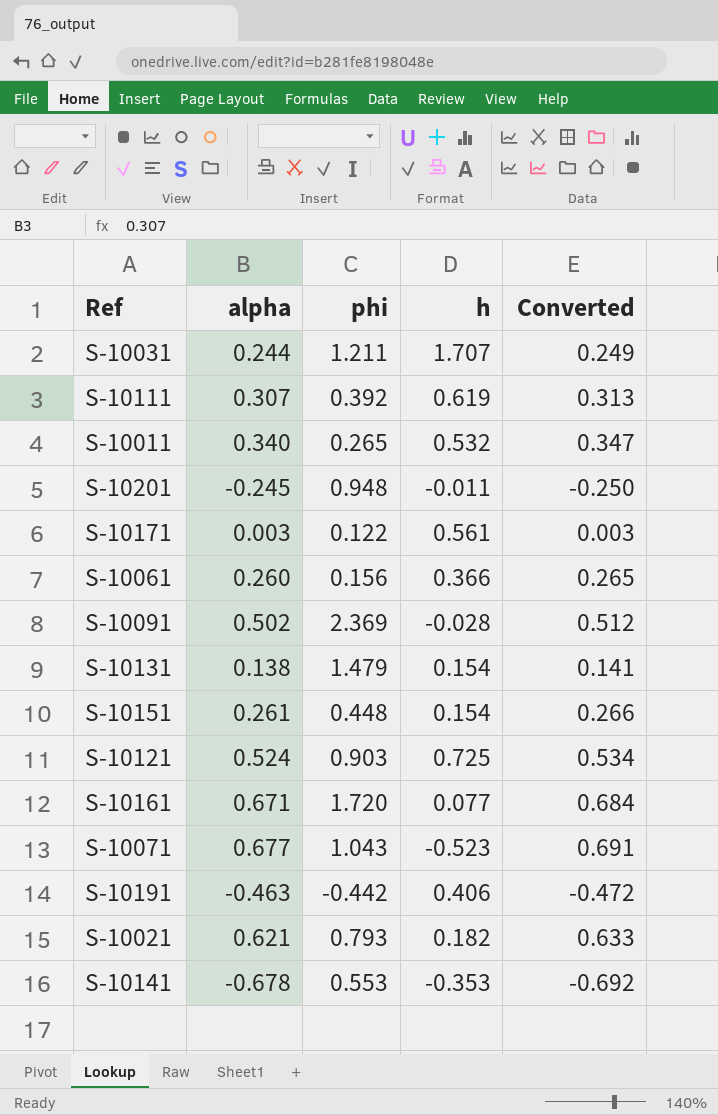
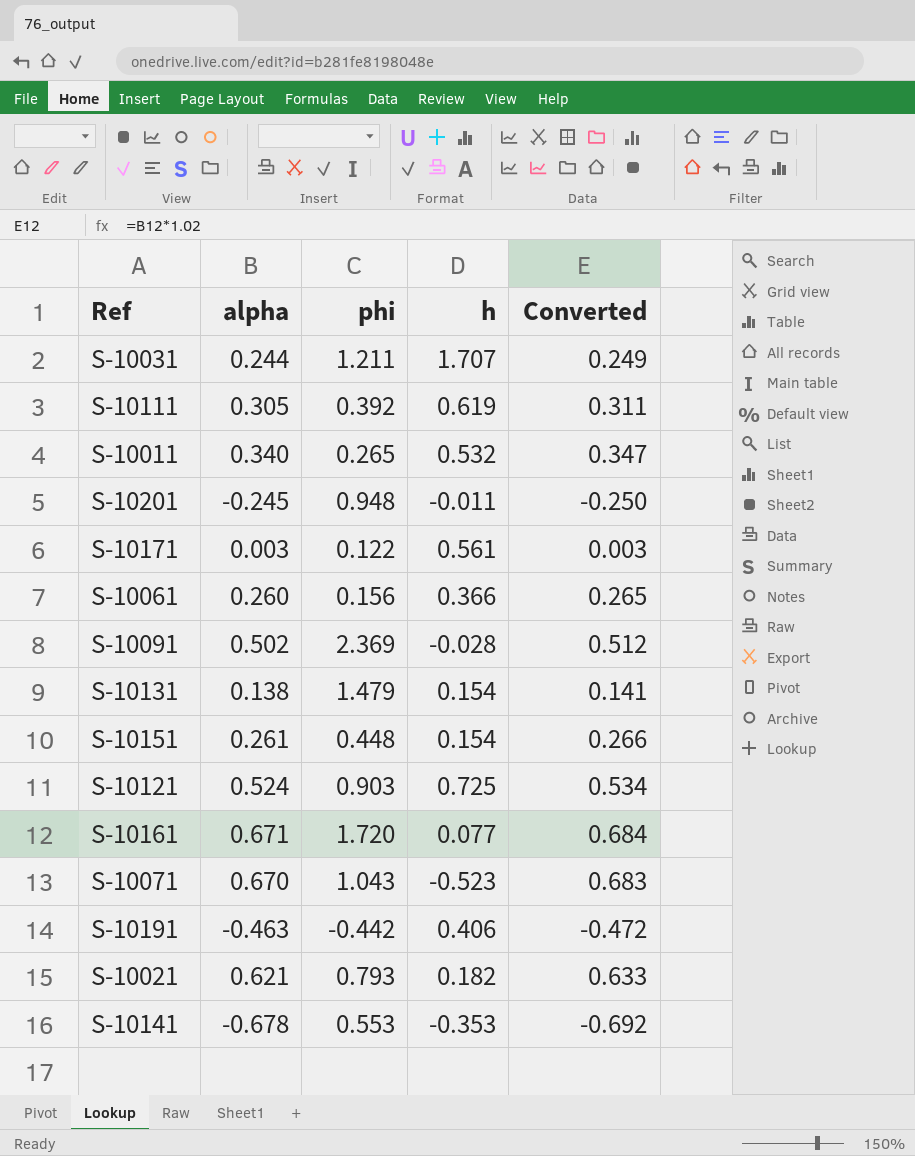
S-10111 | alpha: 0.307 -> 0.305
S-10111 | Converted: 0.313 -> 0.311
S-10071 | alpha: 0.677 -> 0.670
S-10071 | Converted: 0.691 -> 0.683

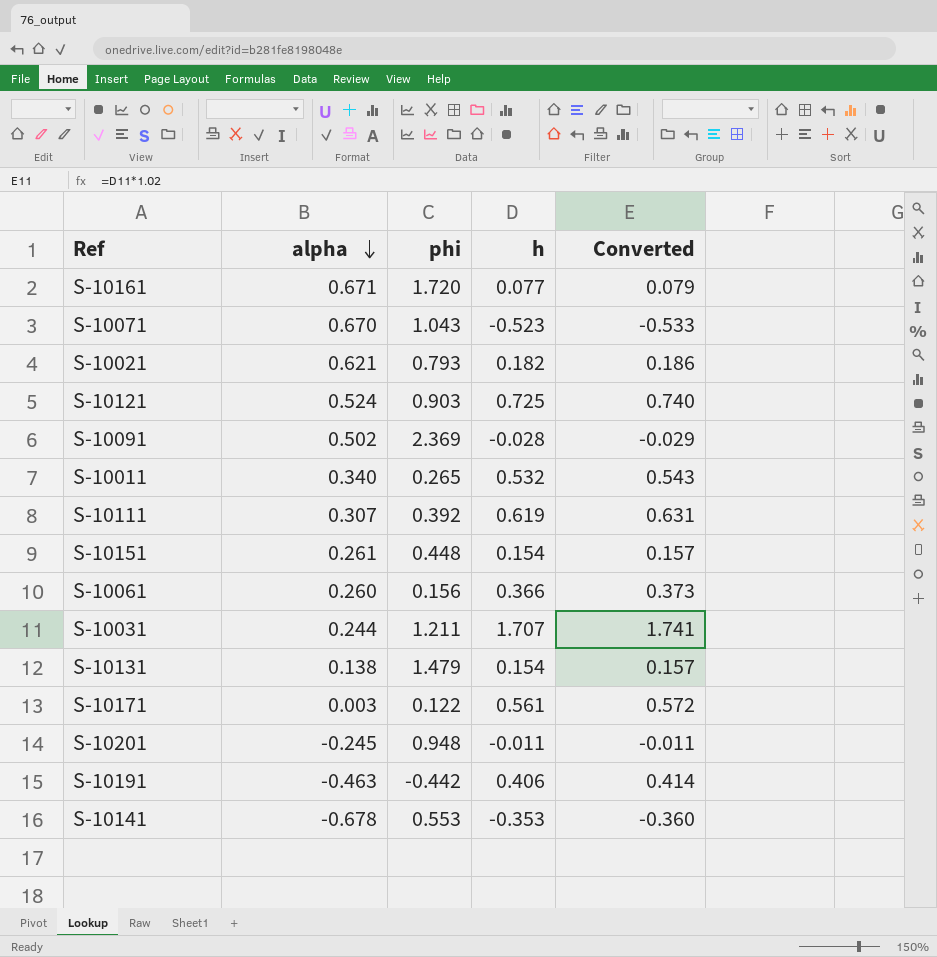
row order: none -> alpha descending
column Converted | formula: [alpha] * 1.02 -> [h] * 1.02
S-10111 | alpha: 0.305 -> 0.307

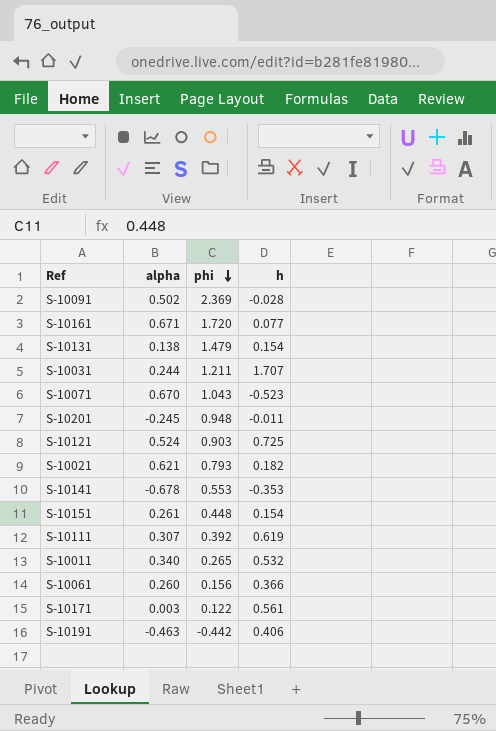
row order: alpha descending -> phi descending
column Converted | formula: [h] * 1.02 -> none

